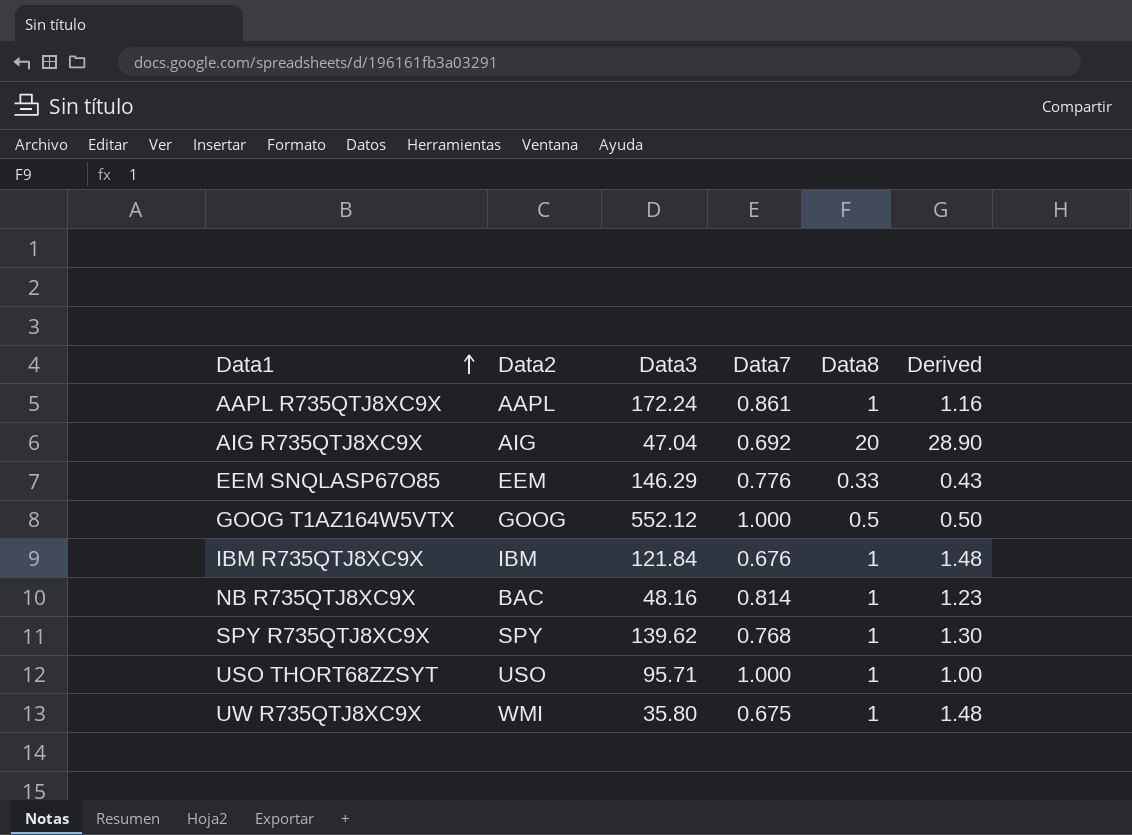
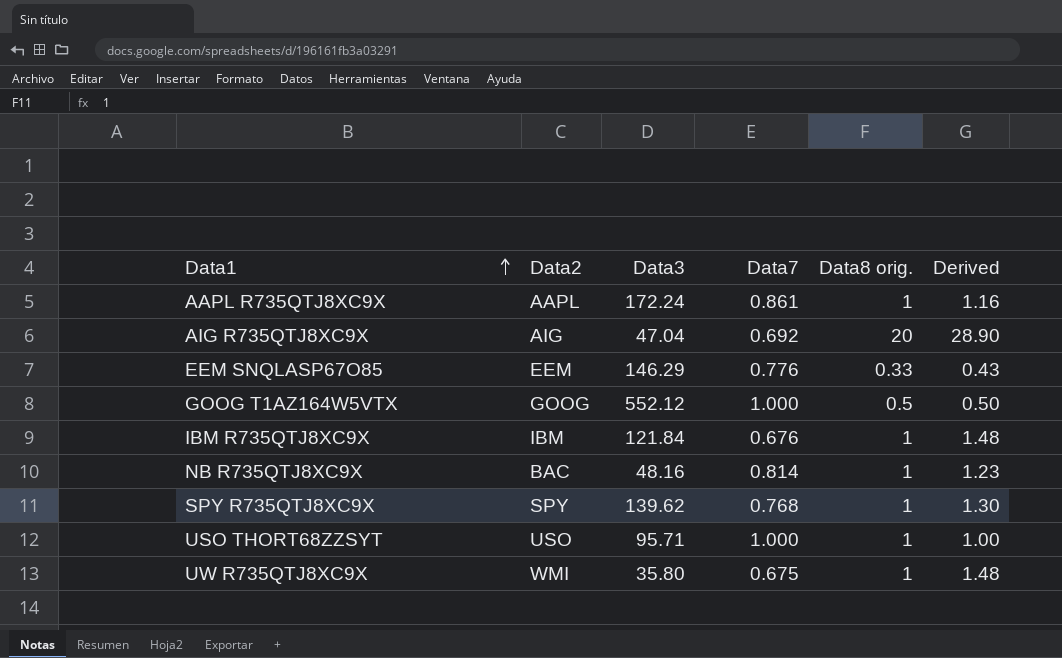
column name: Data8 -> Data8 orig.

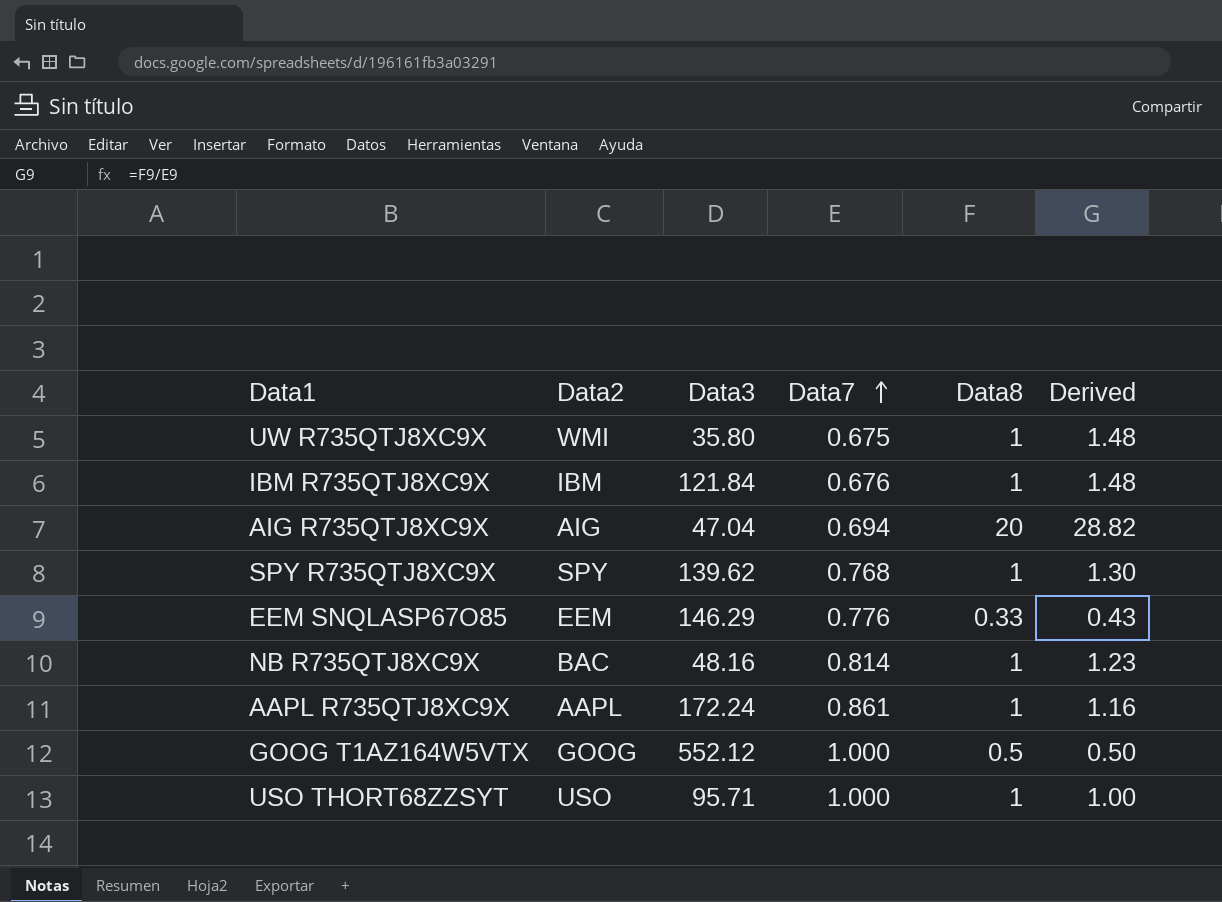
row order: Data1 ascending -> Data7 ascending
column name: Data8 orig. -> Data8
AIG R735QTJ8XC9X | Data7: 0.692 -> 0.694
AIG R735QTJ8XC9X | Derived: 28.90 -> 28.82

